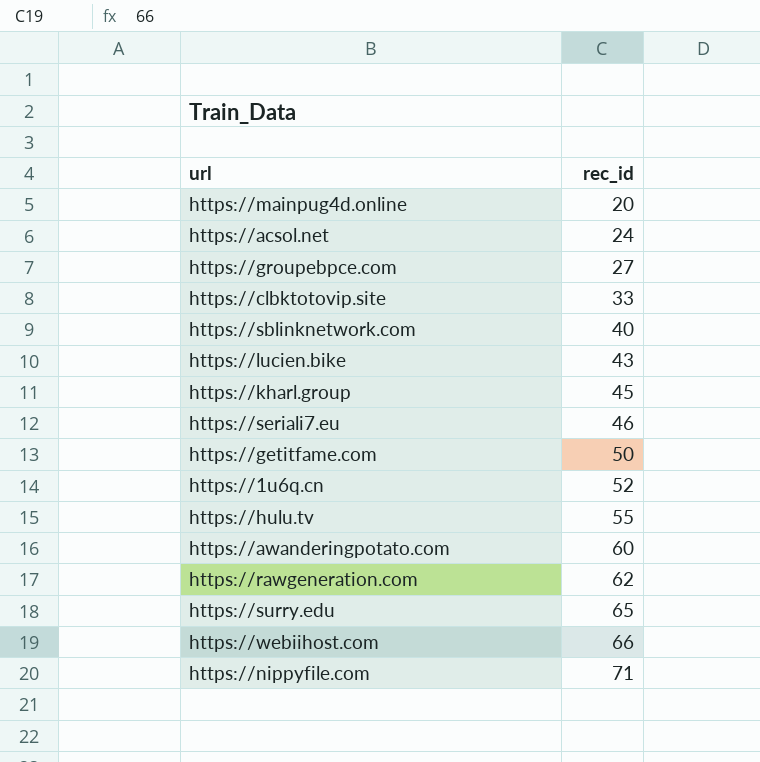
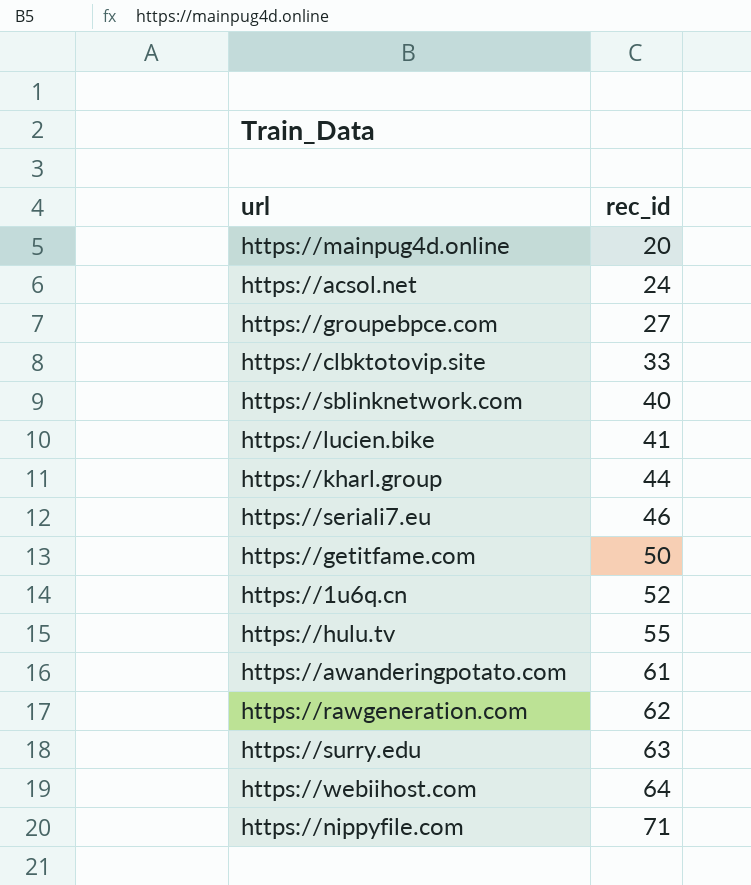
https://lucien.bike | rec_id: 43 -> 41
https://kharl.group | rec_id: 45 -> 44
https://awanderingpotato.com | rec_id: 60 -> 61
https://surry.edu | rec_id: 65 -> 63
https://webiihost.com | rec_id: 66 -> 64

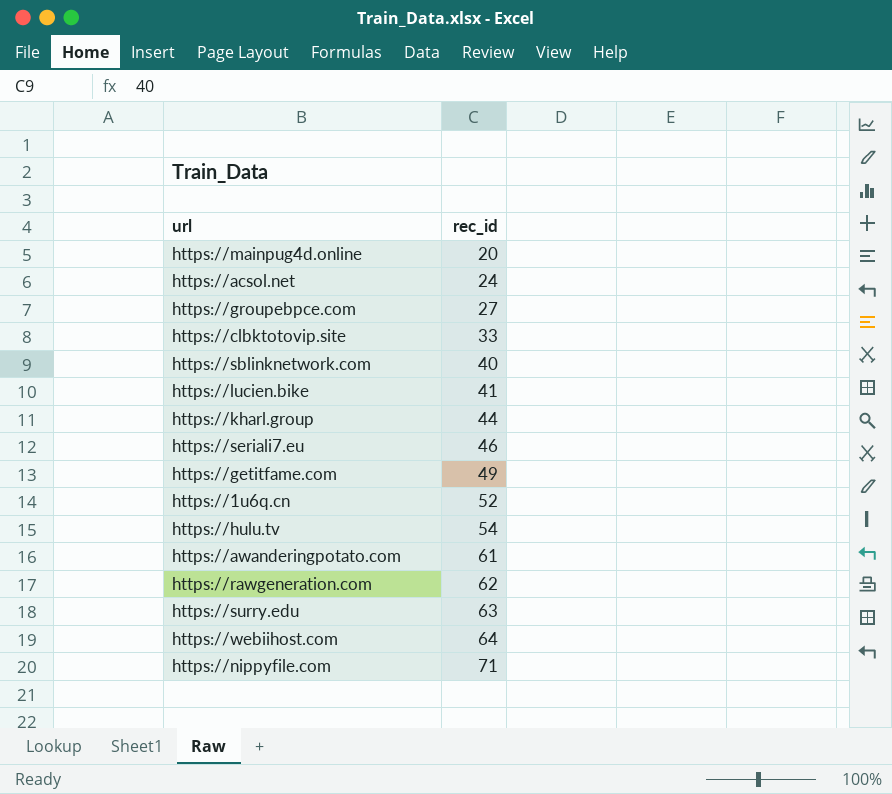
https://getitfame.com | rec_id: 50 -> 49
https://hulu.tv | rec_id: 55 -> 54

